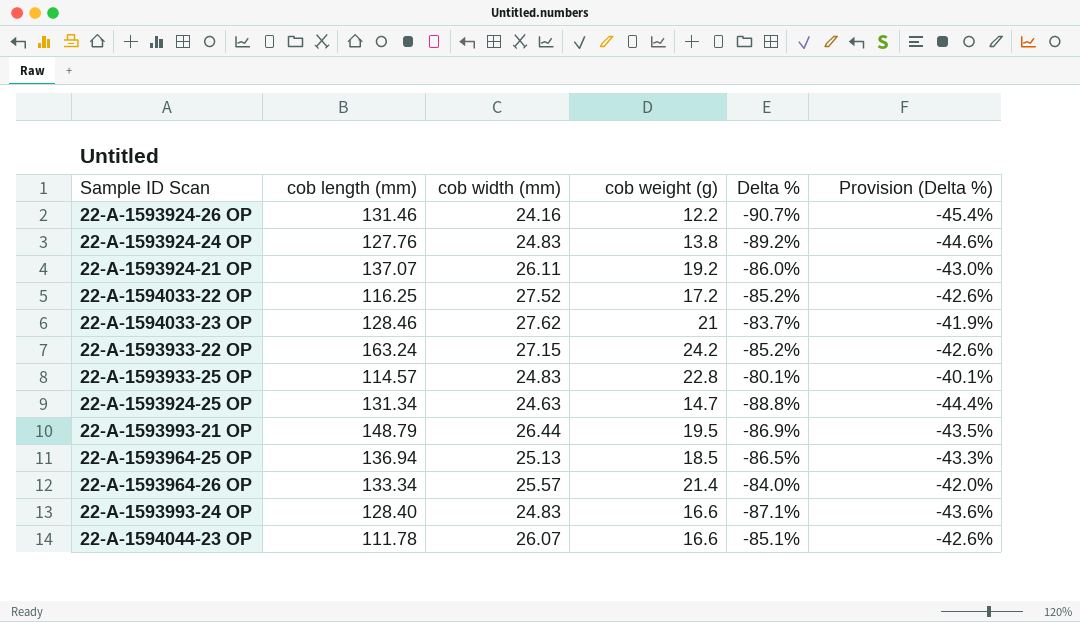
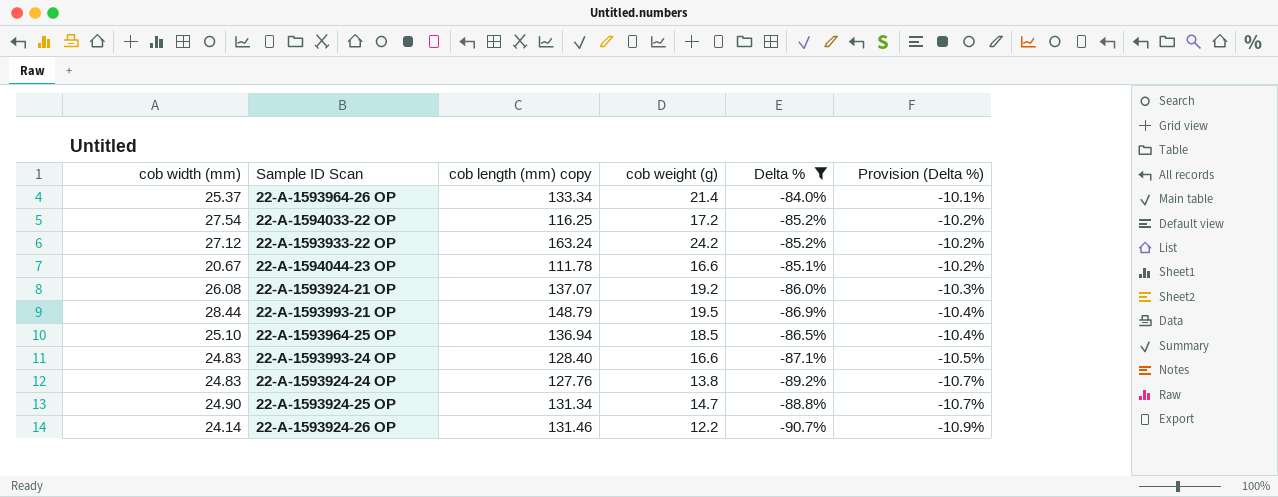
filter: none -> Delta % <= -84.0%
row order: none -> Provision (Delta %) descending
column cob width (mm) | position: 3 -> 1
column name: cob length (mm) -> cob length (mm) copy
column Provision (Delta %) | formula: [Delta %] * 0.5 -> [Delta %] * 0.12
22-A-1593964-26 OP | cob width (mm): 25.57 -> 25.37
22-A-1594033-22 OP | cob width (mm): 27.52 -> 27.54
22-A-1593933-22 OP | cob width (mm): 27.15 -> 27.12
22-A-1594044-23 OP | cob width (mm): 26.07 -> 20.67
22-A-1593924-21 OP | cob width (mm): 26.11 -> 26.08
22-A-1593993-21 OP | cob width (mm): 26.44 -> 28.44
22-A-1593964-25 OP | cob width (mm): 25.13 -> 25.10
22-A-1593924-25 OP | cob width (mm): 24.63 -> 24.90
22-A-1593924-26 OP | cob width (mm): 24.16 -> 24.14

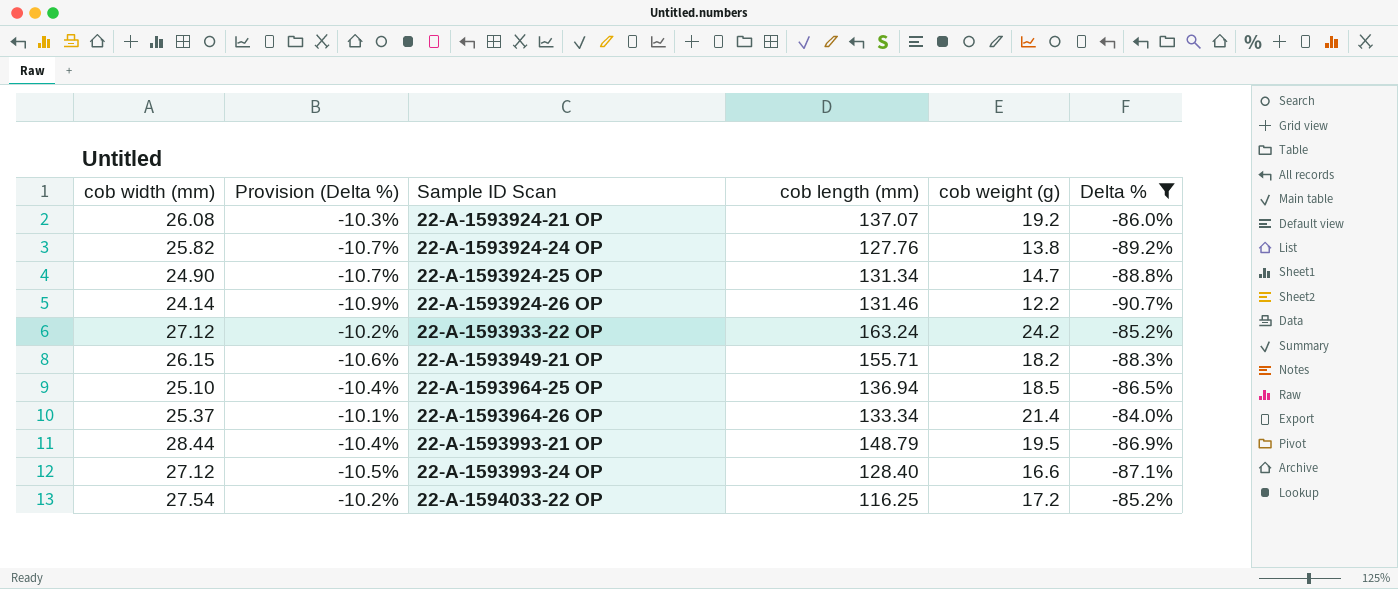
row order: Provision (Delta %) descending -> Sample ID Scan ascending
column Provision (Delta %) | position: 6 -> 2
column name: cob length (mm) copy -> cob length (mm)
row 22-A-1594044-23 OP: 20.67 | 111.78 | 16.6 | -85.1% | -10.2% -> none
22-A-1593924-24 OP | cob width (mm): 24.83 -> 25.82
row 22-A-1593949-21 OP: none -> 26.15 | -10.6% | 155.71 | 18.2 | -88.3%
22-A-1593993-24 OP | cob width (mm): 24.83 -> 27.12

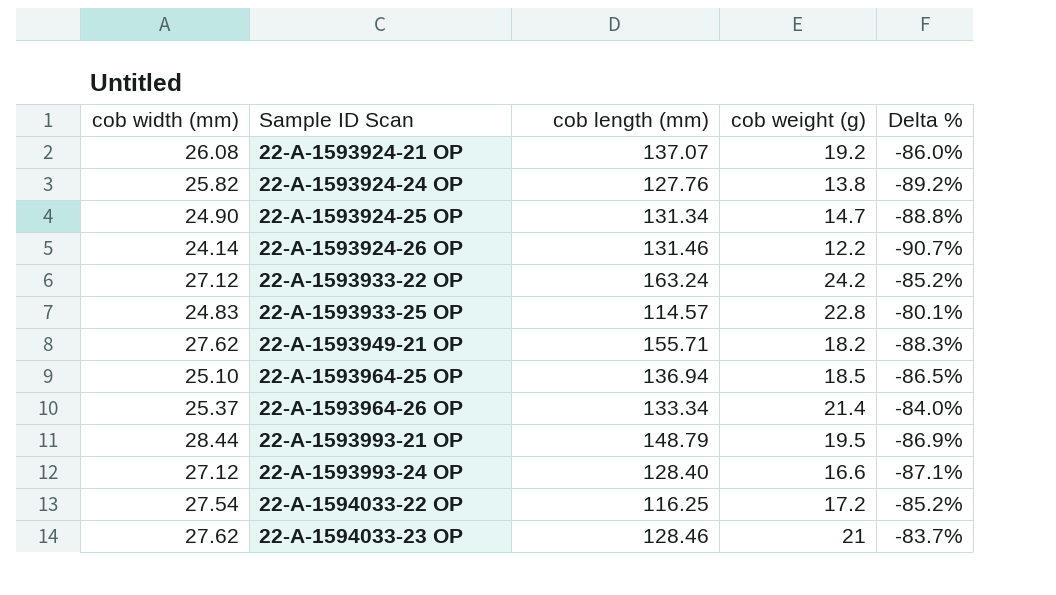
filter: Delta % <= -84.0% -> none
column Provision (Delta %) | formula: [Delta %] * 0.12 -> none
22-A-1593949-21 OP | cob width (mm): 26.15 -> 27.62

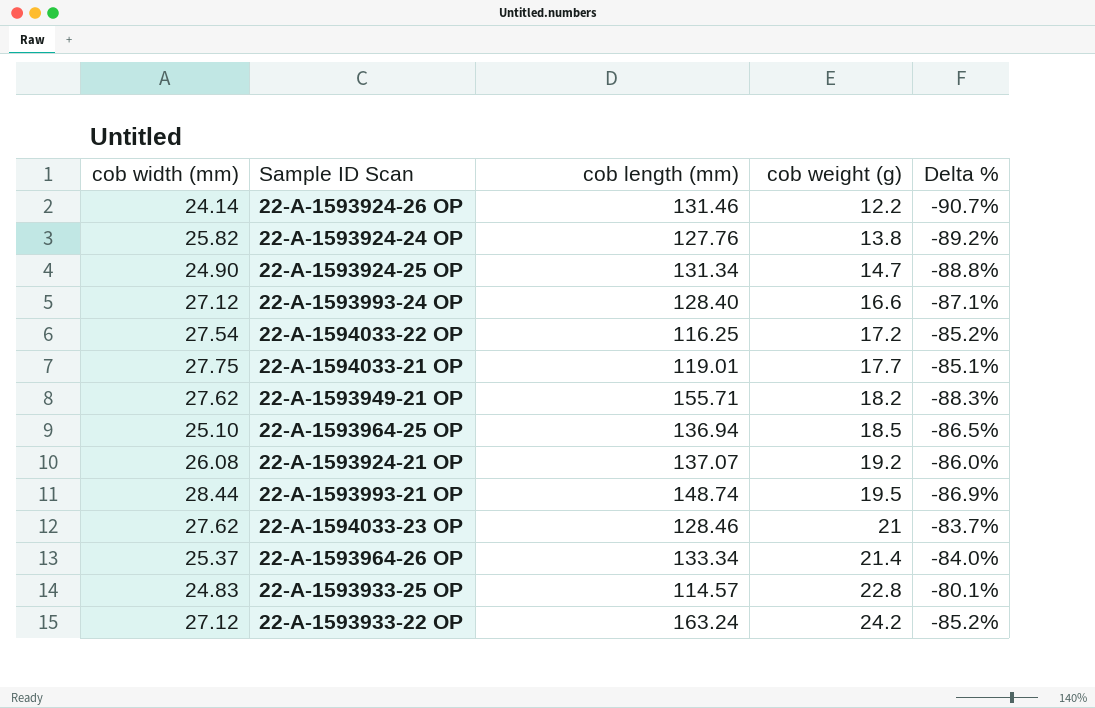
row order: Sample ID Scan ascending -> cob weight (g) ascending
row 22-A-1594033-21 OP: none -> 27.75 | 119.01 | 17.7 | -85.1%
22-A-1593993-21 OP | cob length (mm): 148.79 -> 148.74

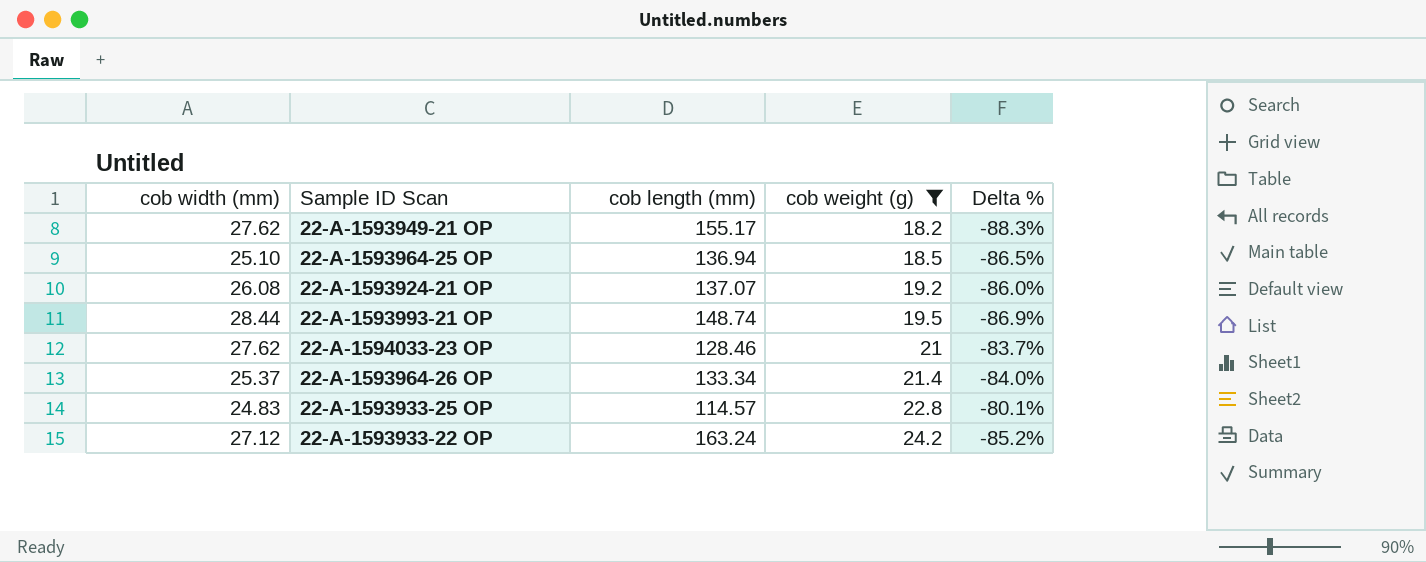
filter: none -> cob weight (g) >= 18.2
22-A-1593949-21 OP | cob length (mm): 155.71 -> 155.17

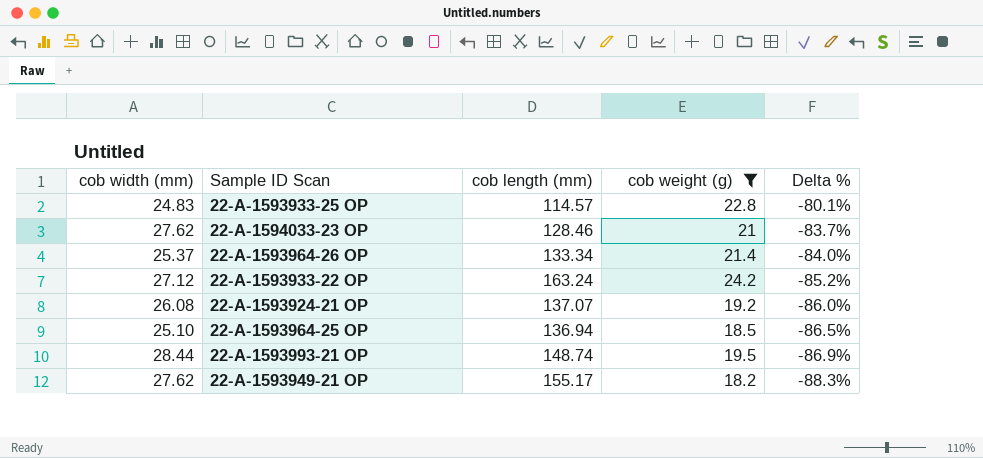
row order: cob weight (g) ascending -> Delta % descending

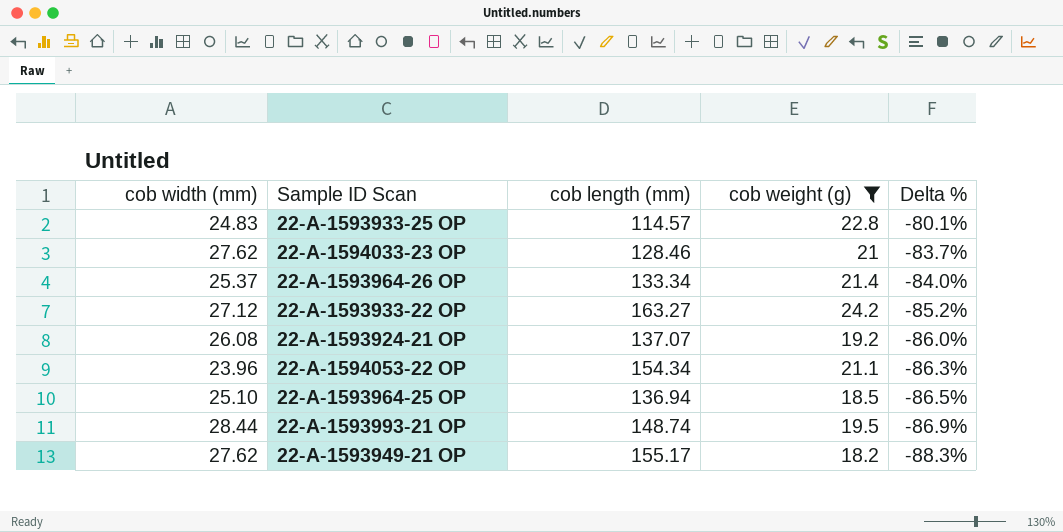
22-A-1593933-22 OP | cob length (mm): 163.24 -> 163.27
row 22-A-1594053-22 OP: none -> 23.96 | 154.34 | 21.1 | -86.3%

